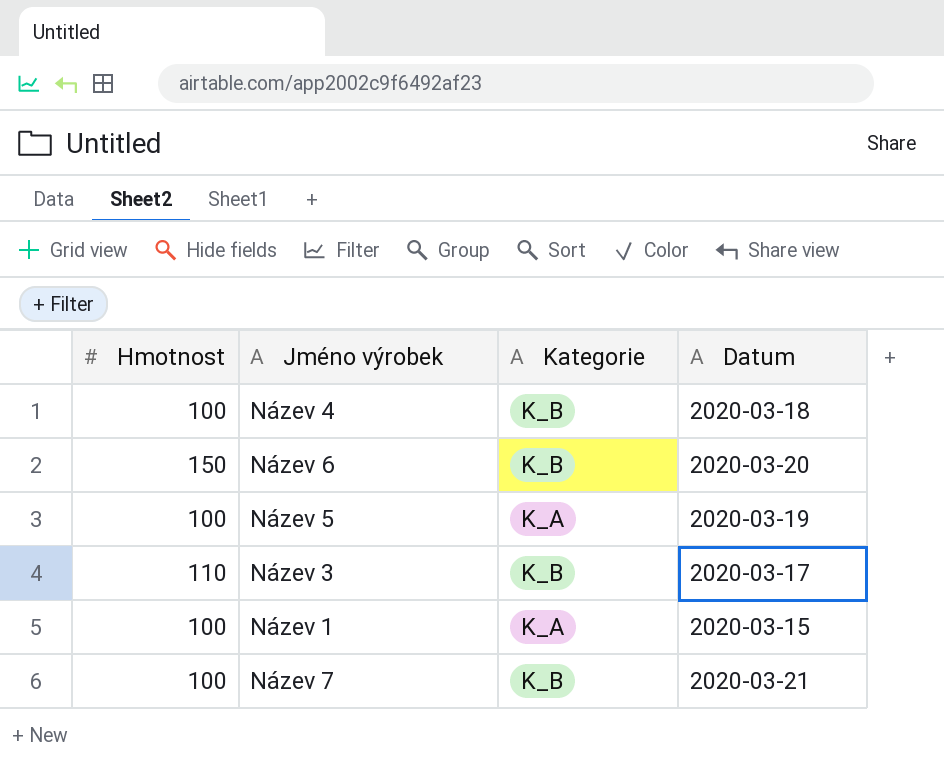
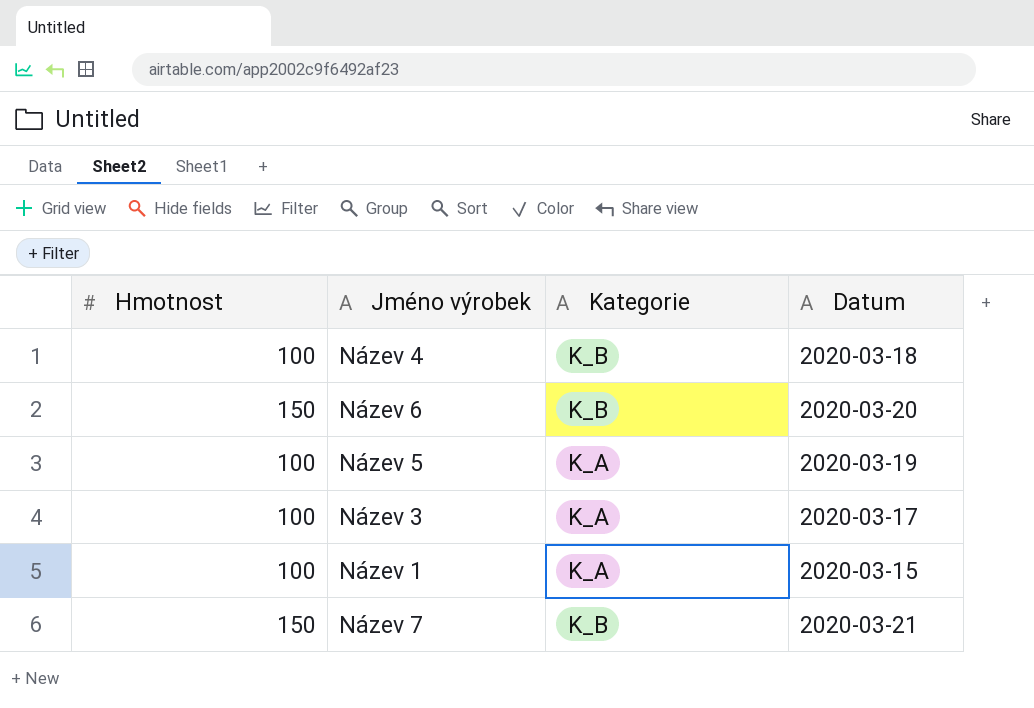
Název 3 | Hmotnost: 110 -> 100
Název 3 | Kategorie: K_B -> K_A
Název 7 | Hmotnost: 100 -> 150

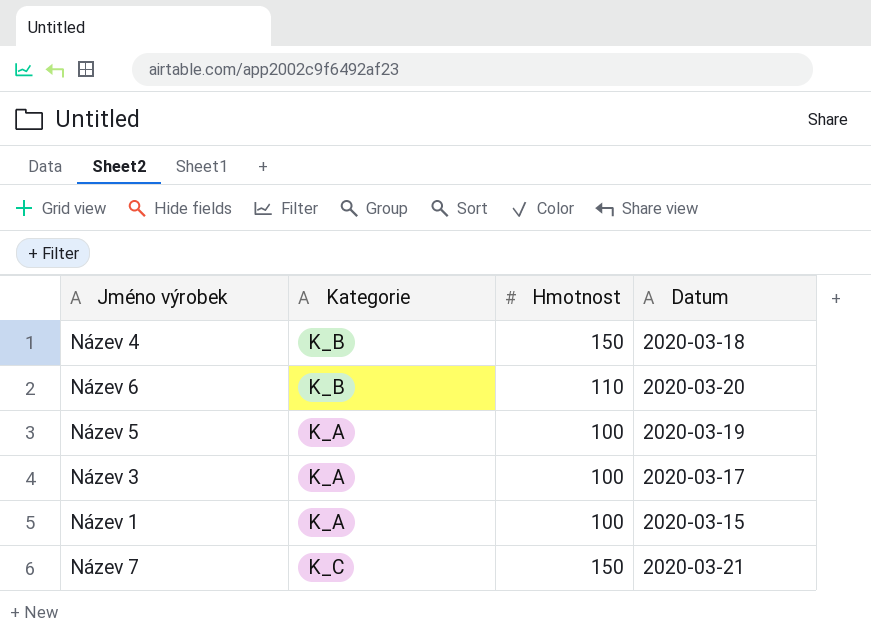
column Hmotnost | position: 1 -> 3
Název 4 | Hmotnost: 100 -> 150
Název 6 | Hmotnost: 150 -> 110
Název 7 | Kategorie: K_B -> K_C

